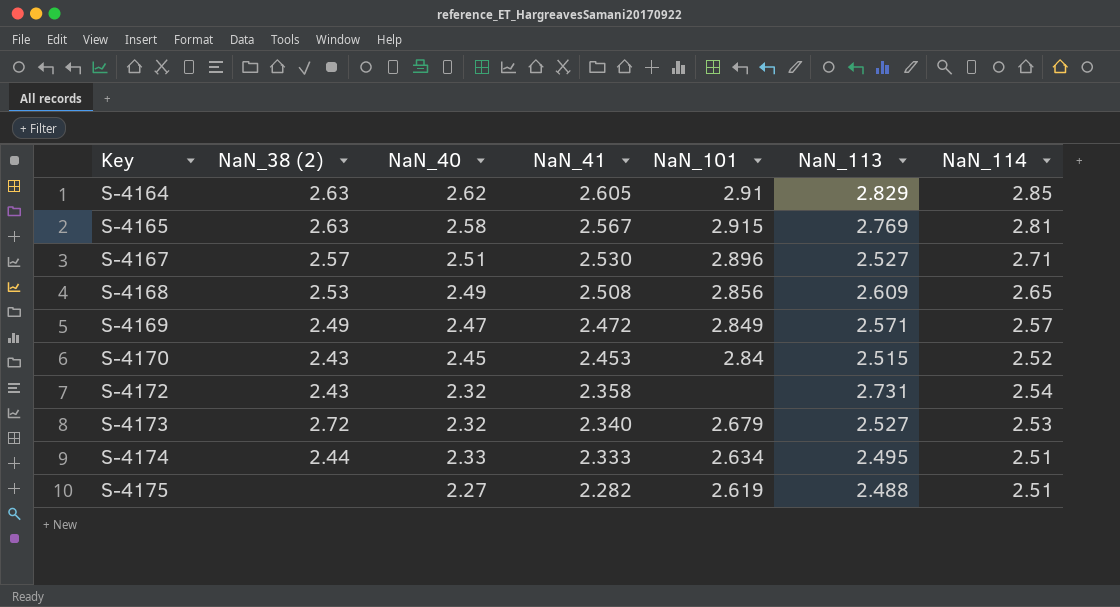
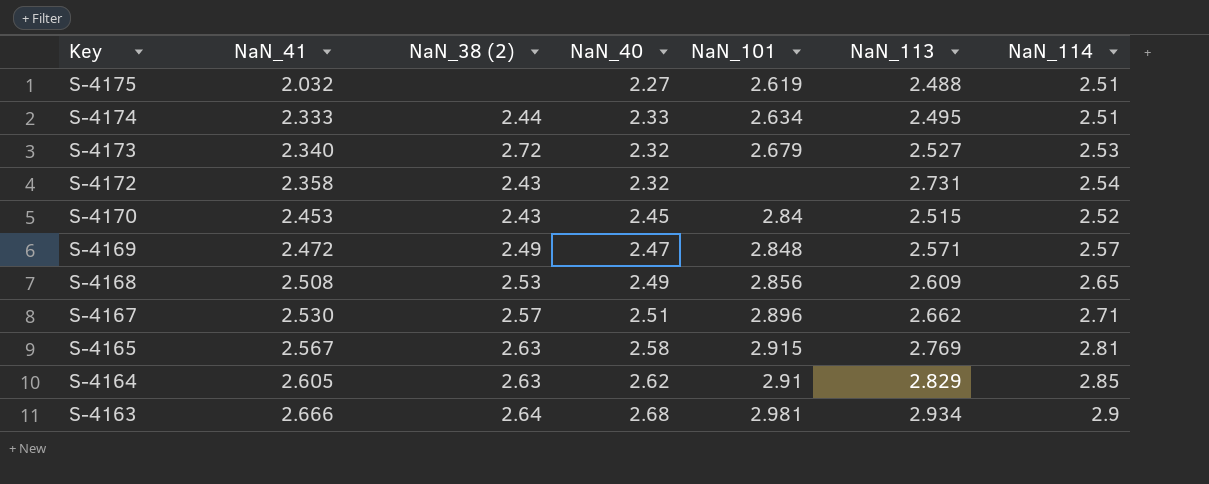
row order: Key ascending -> Key descending
column NaN_41 | position: 4 -> 2
S-4175 | NaN_41: 2.282 -> 2.032
S-4169 | NaN_101: 2.849 -> 2.848
S-4167 | NaN_113: 2.527 -> 2.662
row S-4163: none -> 2.666 | 2.64 | 2.68 | 2.981 | 2.934 | 2.9

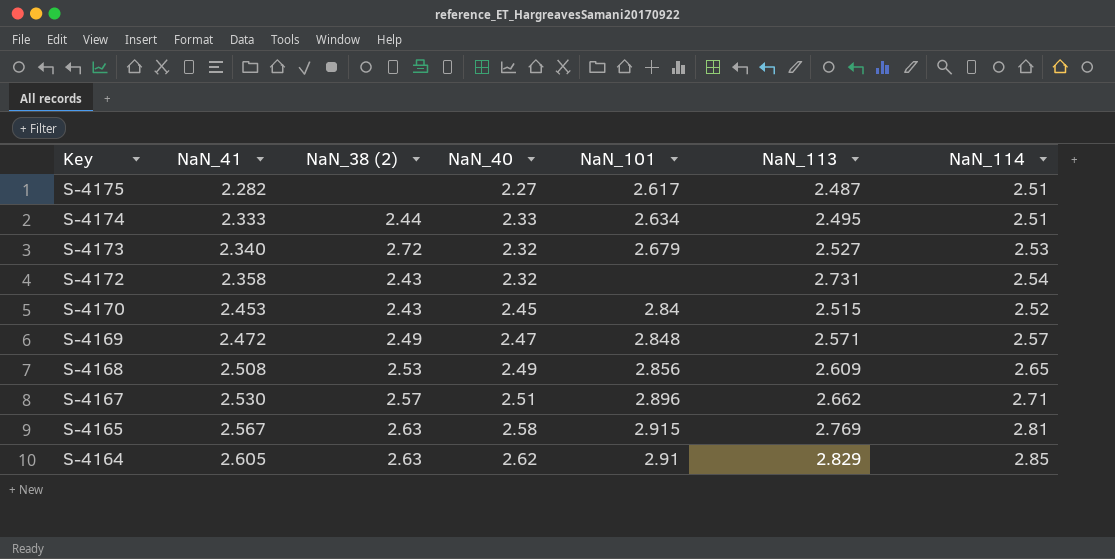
row S-4163: 2.666 | 2.64 | 2.68 | 2.981 | 2.934 | 2.9 -> none
S-4175 | NaN_41: 2.032 -> 2.282
S-4175 | NaN_101: 2.619 -> 2.617
S-4175 | NaN_113: 2.488 -> 2.487

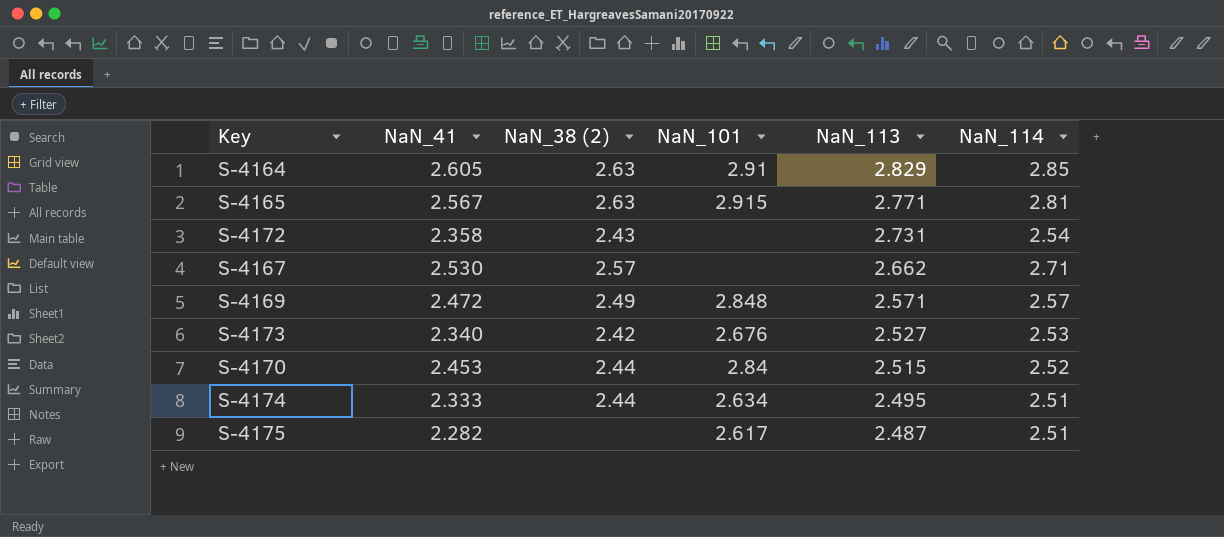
row order: Key descending -> NaN_113 descending
column NaN_40 | position: 4 -> none
row S-4168: 2.508 | 2.53 | 2.49 | 2.856 | 2.609 | 2.65 -> none
S-4165 | NaN_113: 2.769 -> 2.771
S-4167 | NaN_101: 2.896 -> none
S-4173 | NaN_38 (2): 2.72 -> 2.42
S-4173 | NaN_101: 2.679 -> 2.676
S-4170 | NaN_38 (2): 2.43 -> 2.44

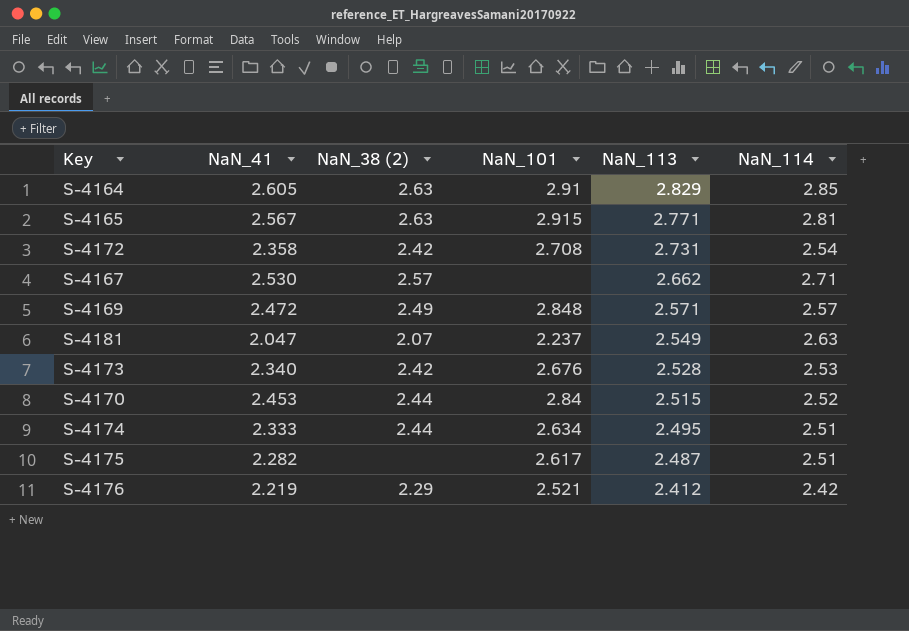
S-4172 | NaN_38 (2): 2.43 -> 2.42
S-4172 | NaN_101: none -> 2.708
row S-4181: none -> 2.047 | 2.07 | 2.237 | 2.549 | 2.63
S-4173 | NaN_113: 2.527 -> 2.528
row S-4176: none -> 2.219 | 2.29 | 2.521 | 2.412 | 2.42

